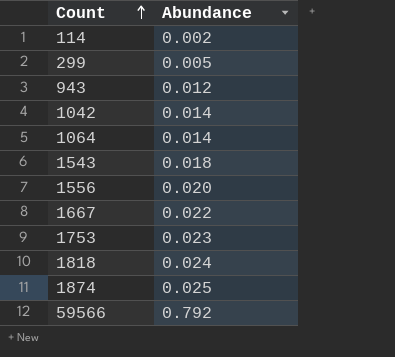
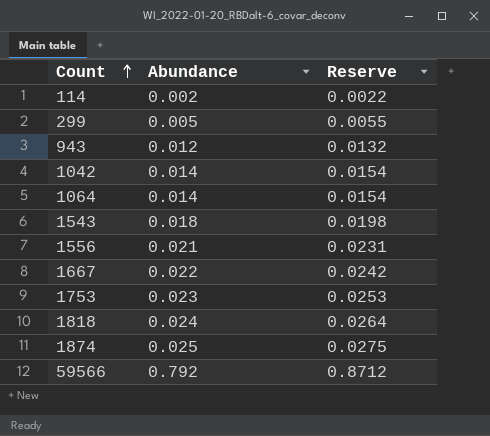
column Reserve | formula: none -> [Abundance] * 1.1
1556 | Abundance: 0.020 -> 0.021

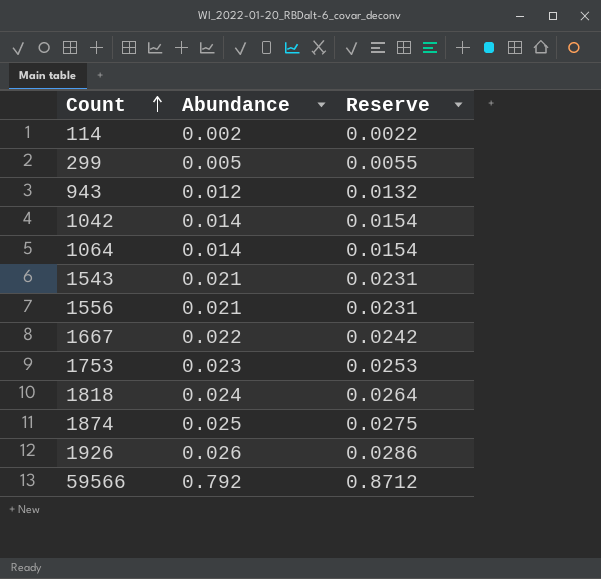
1543 | Abundance: 0.018 -> 0.021
1543 | Reserve: 0.0198 -> 0.0231
row 1926: none -> 0.026 | 0.0286

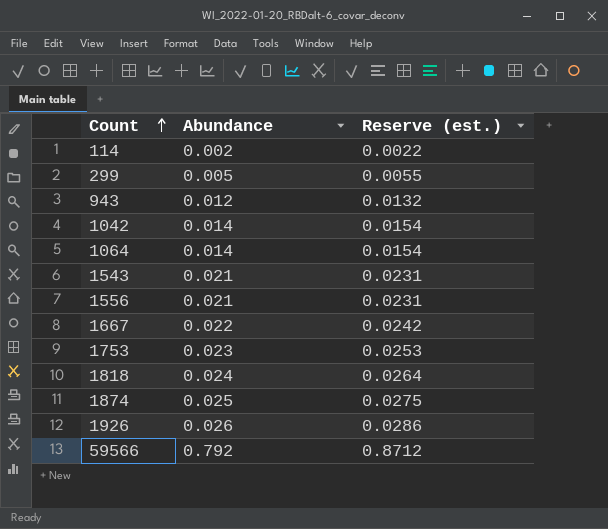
column name: Reserve -> Reserve (est.)

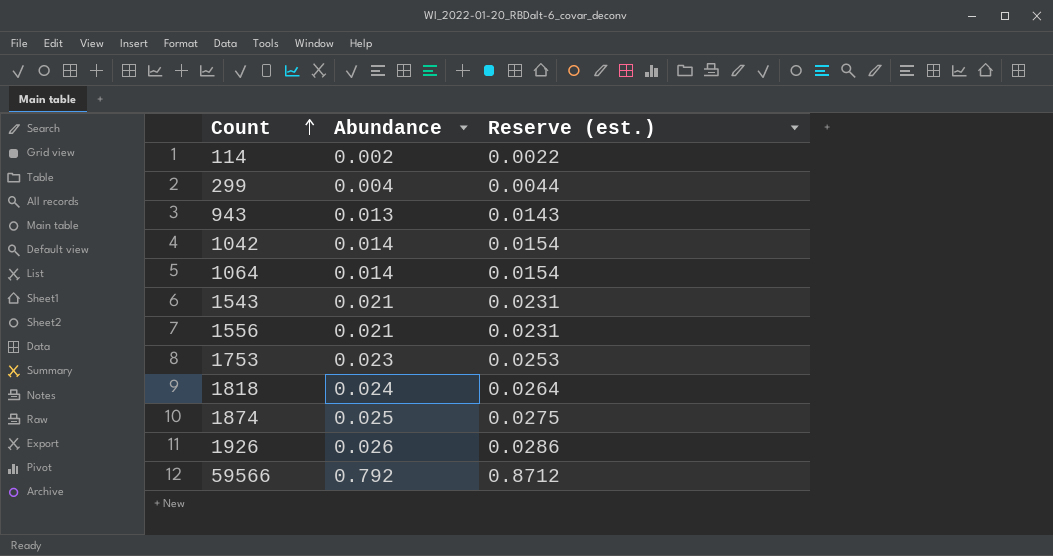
row 1667: 0.022 | 0.0242 -> none
299 | Abundance: 0.005 -> 0.004
299 | Reserve (est.): 0.0055 -> 0.0044
943 | Abundance: 0.012 -> 0.013
943 | Reserve (est.): 0.0132 -> 0.0143

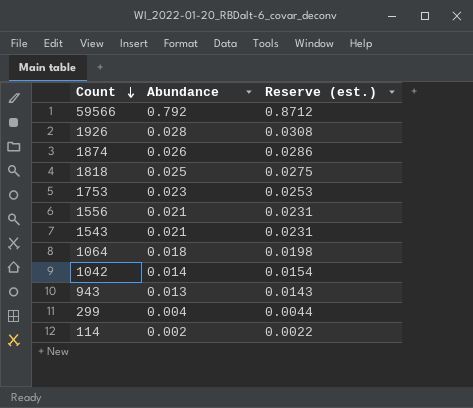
row order: Count ascending -> Count descending
1926 | Abundance: 0.026 -> 0.028
1926 | Reserve (est.): 0.0286 -> 0.0308
1874 | Abundance: 0.025 -> 0.026
1874 | Reserve (est.): 0.0275 -> 0.0286
1818 | Abundance: 0.024 -> 0.025
1818 | Reserve (est.): 0.0264 -> 0.0275
1064 | Abundance: 0.014 -> 0.018
1064 | Reserve (est.): 0.0154 -> 0.0198

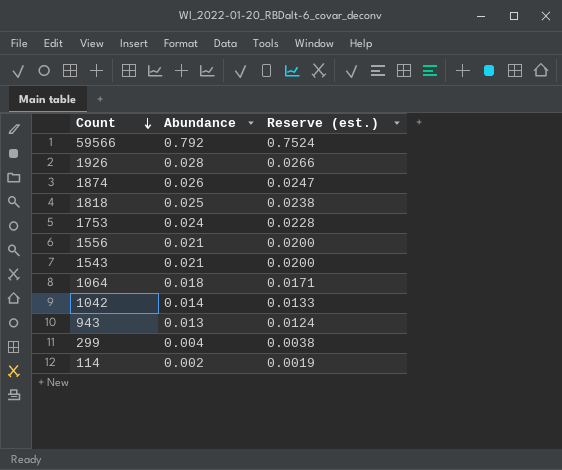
column Reserve (est.) | formula: [Abundance] * 1.1 -> [Abundance] * 0.95
1753 | Abundance: 0.023 -> 0.024

